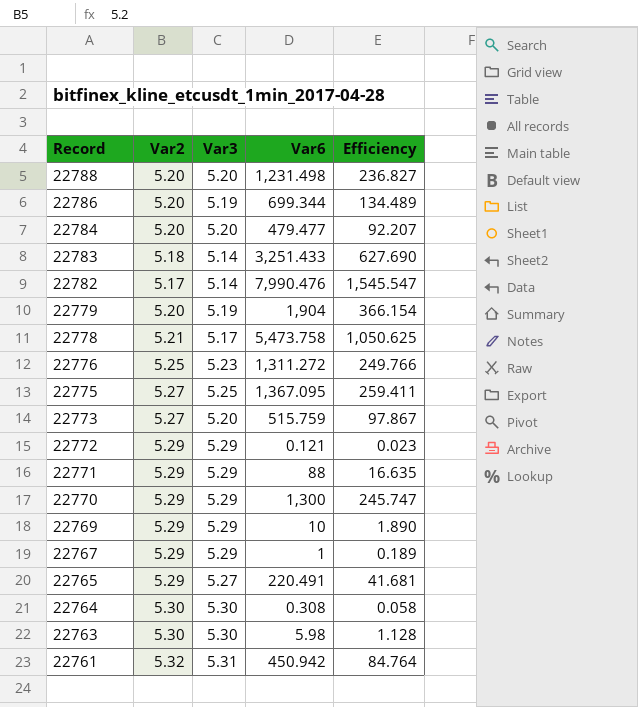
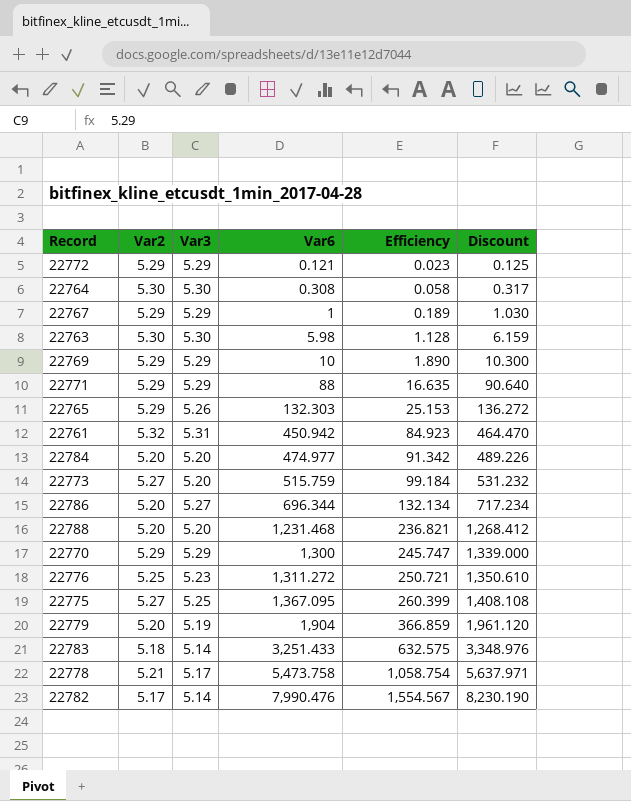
row order: Record descending -> Var6 ascending
column Efficiency | formula: [Var6] / [Var2] -> [Var6] / [Var3]
column Discount | formula: none -> [Var6] * 1.03
22765 | Var3: 5.27 -> 5.26
22765 | Var6: 220.491 -> 132.303
22784 | Var6: 479.477 -> 474.977
22786 | Var3: 5.19 -> 5.27
22786 | Var6: 699.344 -> 696.344
22788 | Var6: 1,231.498 -> 1,231.468

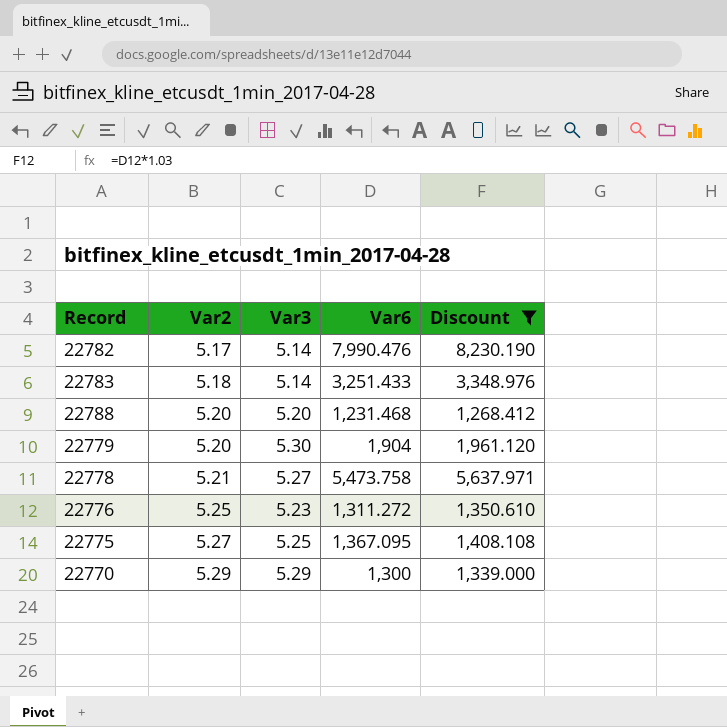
filter: none -> Discount >= 1,268.412
row order: Var6 ascending -> Var2 ascending
column Efficiency | formula: [Var6] / [Var3] -> none
22779 | Var3: 5.19 -> 5.30
22778 | Var3: 5.17 -> 5.27

